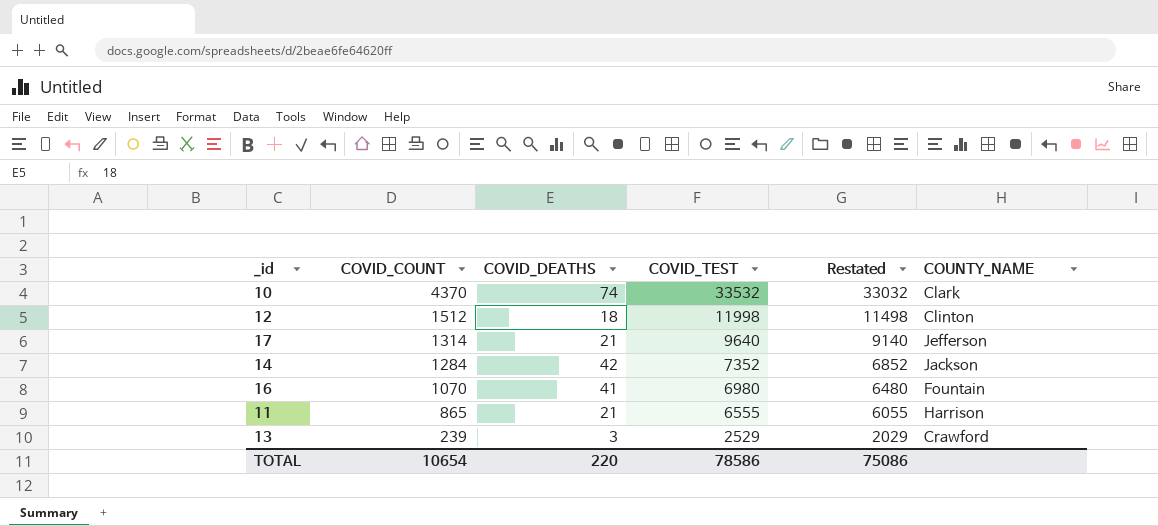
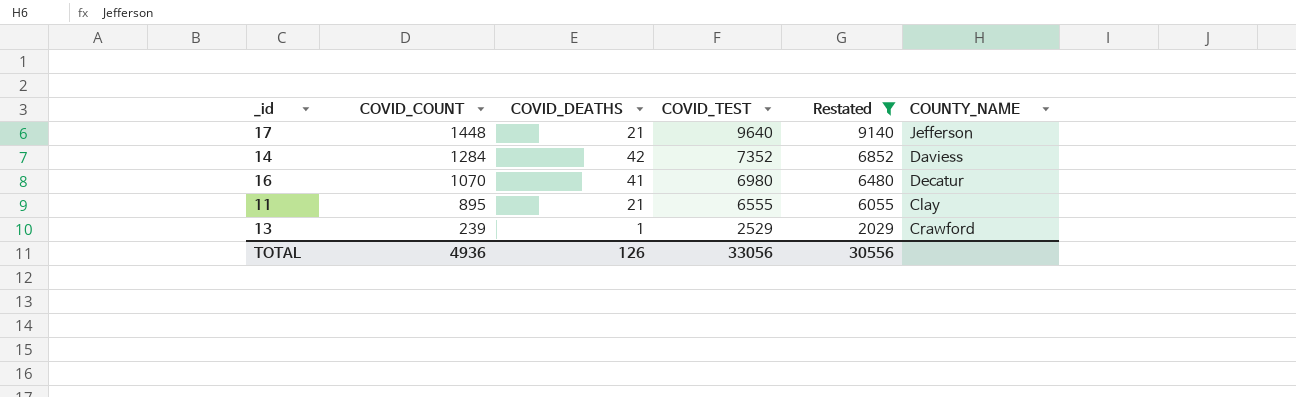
filter: none -> Restated <= 9140
17 | COVID_COUNT: 1314 -> 1448
14 | COUNTY_NAME: Jackson -> Daviess
16 | COUNTY_NAME: Fountain -> Decatur
11 | COVID_COUNT: 865 -> 895
11 | COUNTY_NAME: Harrison -> Clay
13 | COVID_DEATHS: 3 -> 1
TOTAL | COVID_COUNT: 10654 -> 4936
TOTAL | COVID_DEATHS: 220 -> 126
TOTAL | COVID_TEST: 78586 -> 33056
TOTAL | Restated: 75086 -> 30556

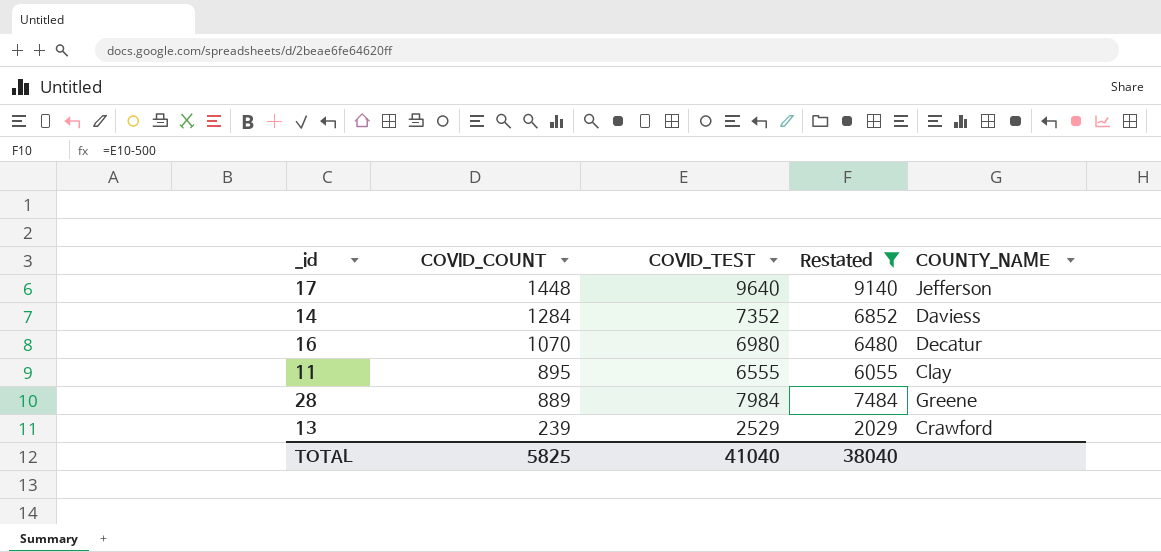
column COVID_DEATHS | position: 3 -> none
row 28: none -> 889 | 7984 | 7484 | Greene
TOTAL | COVID_COUNT: 4936 -> 5825
TOTAL | COVID_TEST: 33056 -> 41040
TOTAL | Restated: 30556 -> 38040

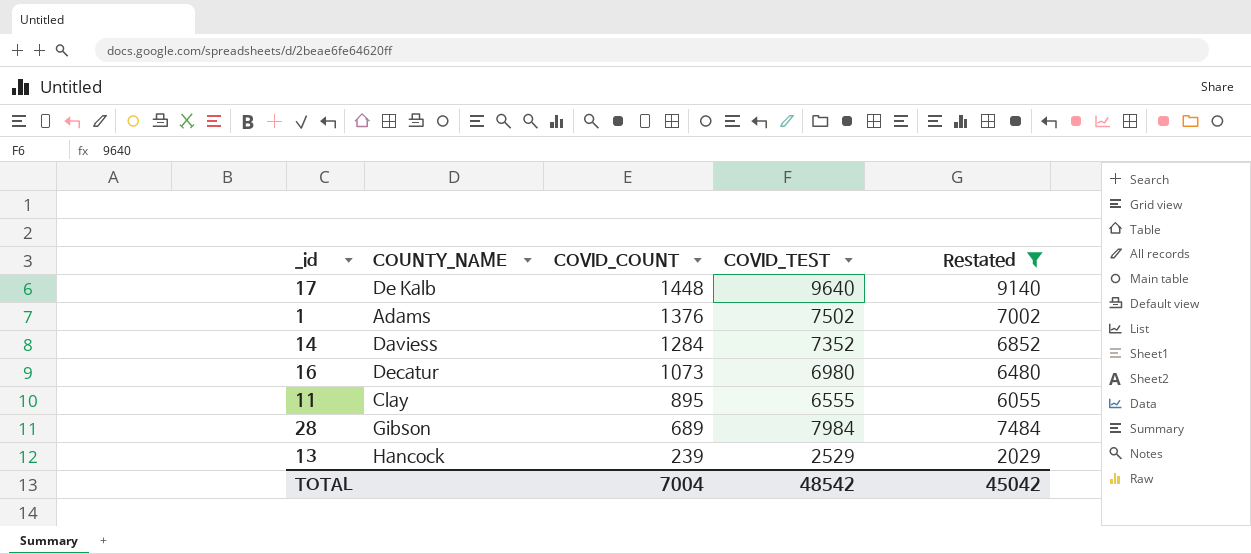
column COUNTY_NAME | position: 5 -> 2
17 | COUNTY_NAME: Jefferson -> De Kalb
row 1: none -> Adams | 1376 | 7502 | 7002
16 | COVID_COUNT: 1070 -> 1073
28 | COUNTY_NAME: Greene -> Gibson
28 | COVID_COUNT: 889 -> 689
13 | COUNTY_NAME: Crawford -> Hancock
TOTAL | COVID_COUNT: 5825 -> 7004
TOTAL | COVID_TEST: 41040 -> 48542
TOTAL | Restated: 38040 -> 45042

